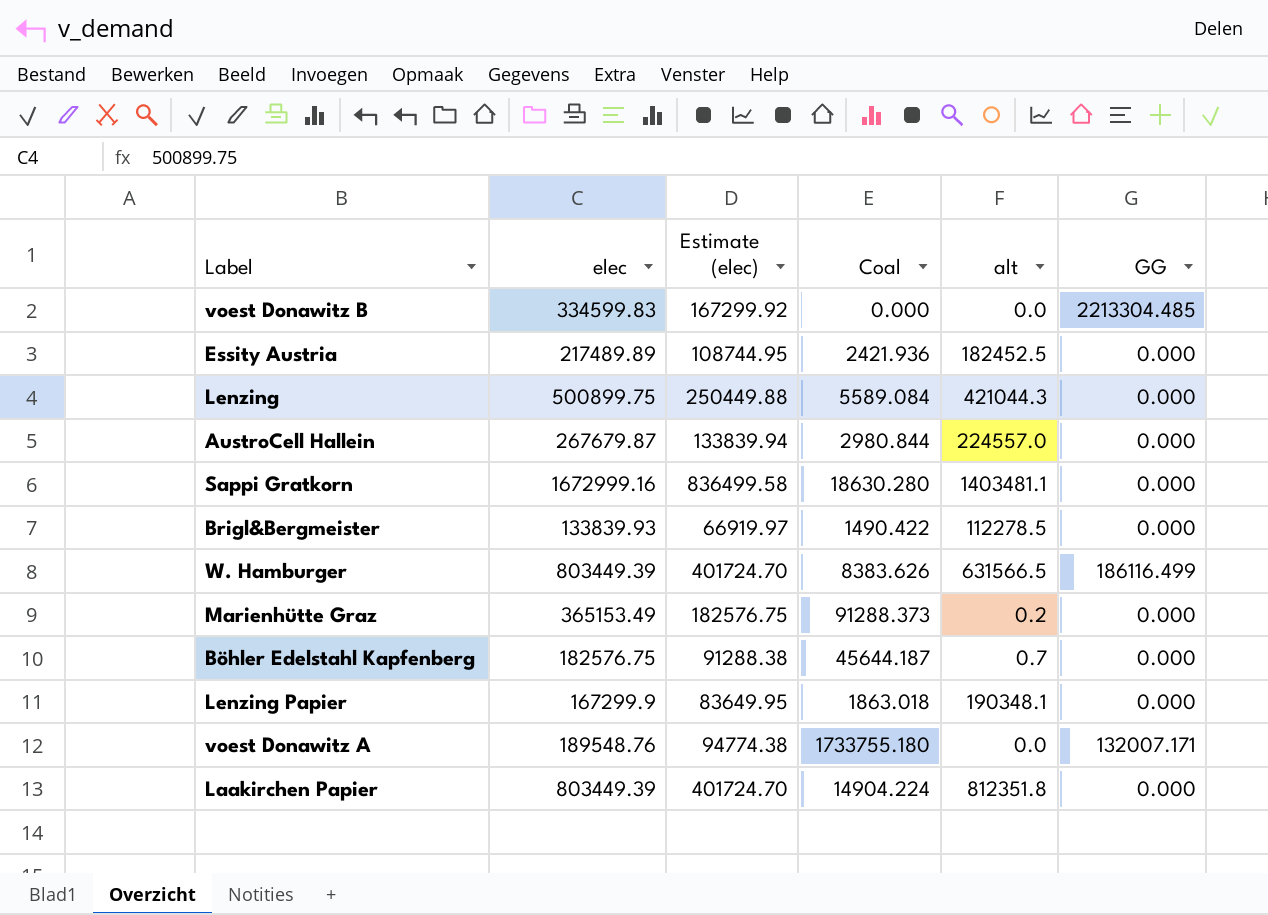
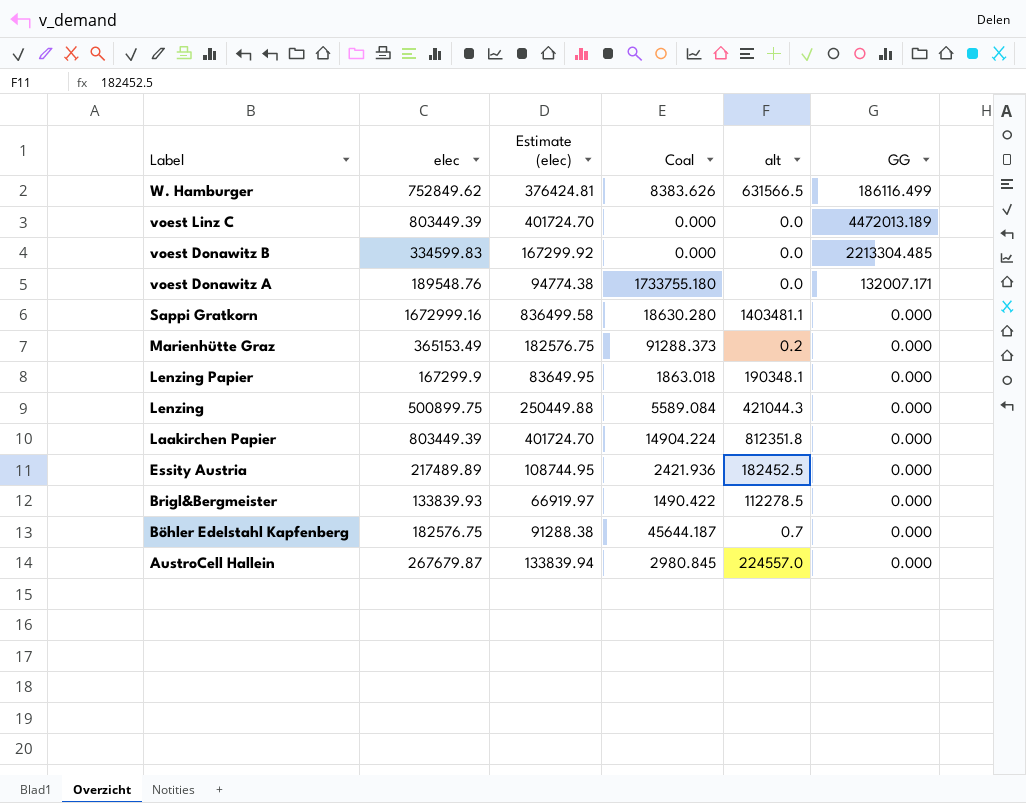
row order: none -> Label descending
W. Hamburger | elec: 803449.39 -> 752849.62
W. Hamburger | Estimate (elec): 401724.70 -> 376424.81
row voest Linz C: none -> 803449.39 | 401724.70 | 0.000 | 0.0 | 4472013.189
AustroCell Hallein | Coal: 2980.844 -> 2980.845

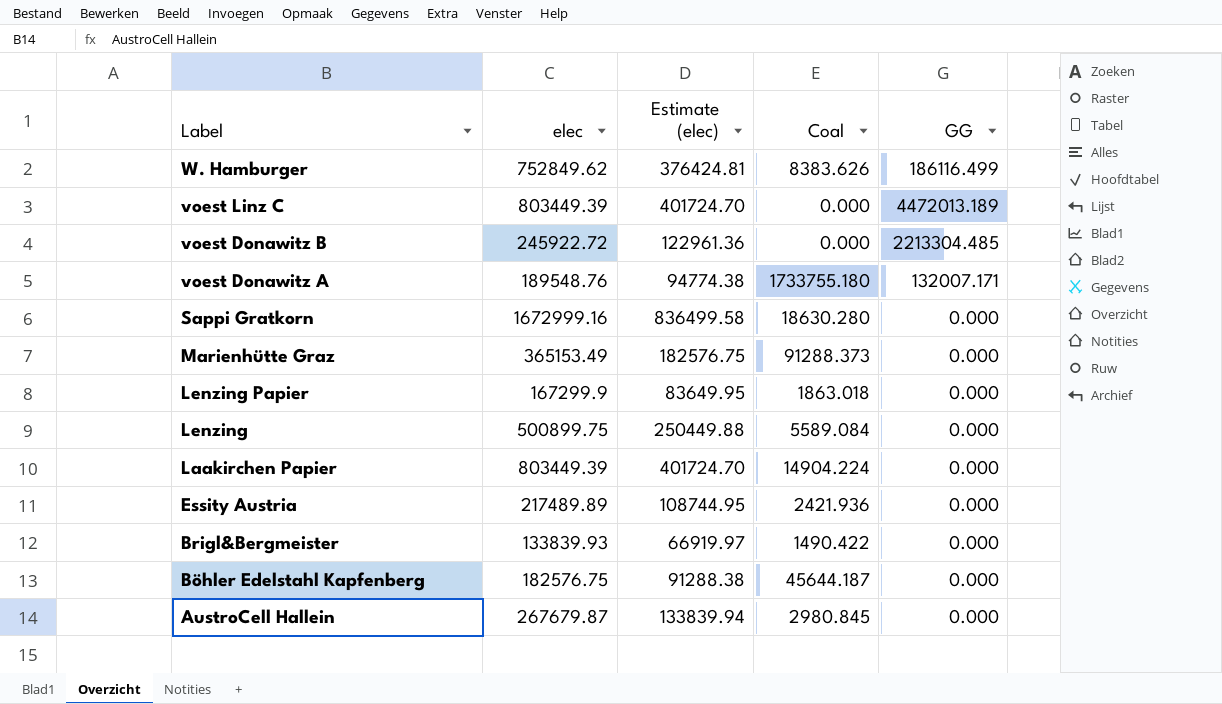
column alt | position: 5 -> none
voest Donawitz B | elec: 334599.83 -> 245922.72
voest Donawitz B | Estimate (elec): 167299.92 -> 122961.36

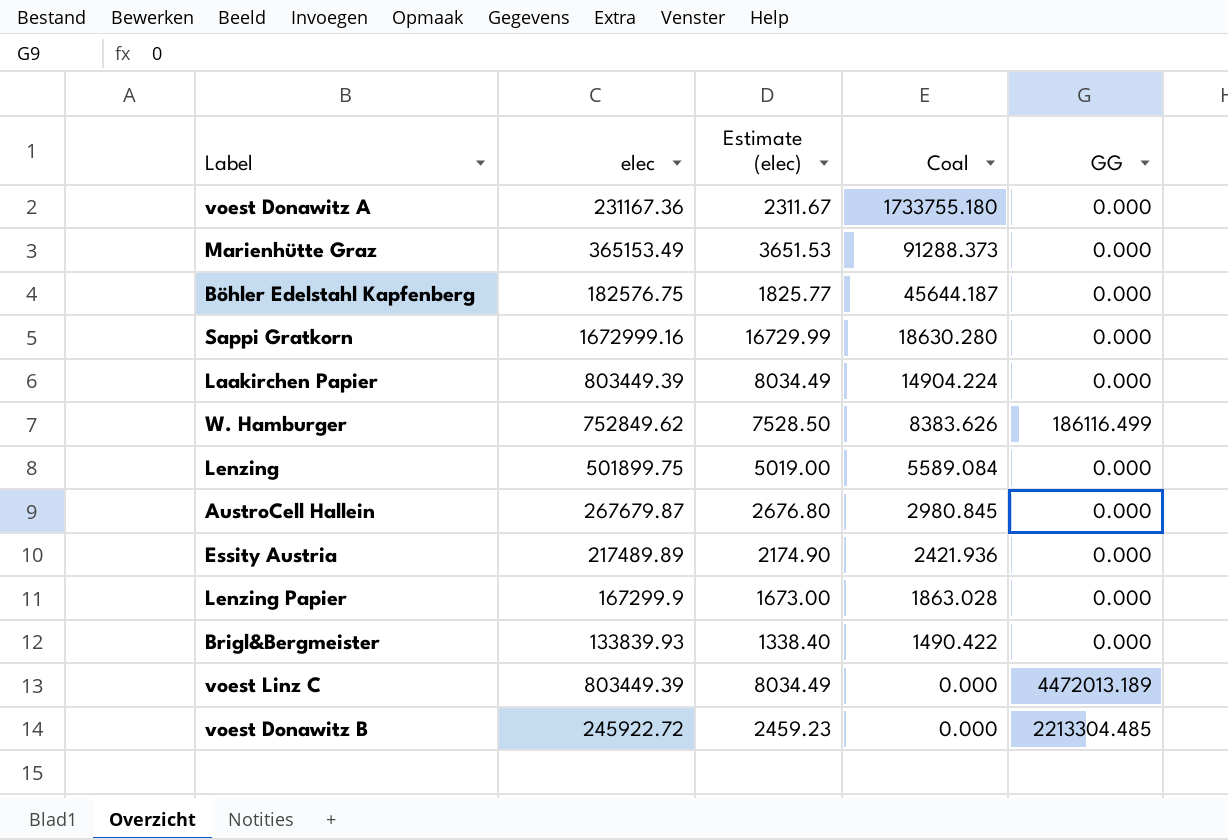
row order: Label descending -> Coal descending
column Estimate (elec) | formula: [elec] * 0.5 -> [elec] * 0.01
voest Donawitz A | elec: 189548.76 -> 231167.36
voest Donawitz A | GG: 132007.171 -> 0.000
Lenzing | elec: 500899.75 -> 501899.75
Lenzing Papier | Coal: 1863.018 -> 1863.028

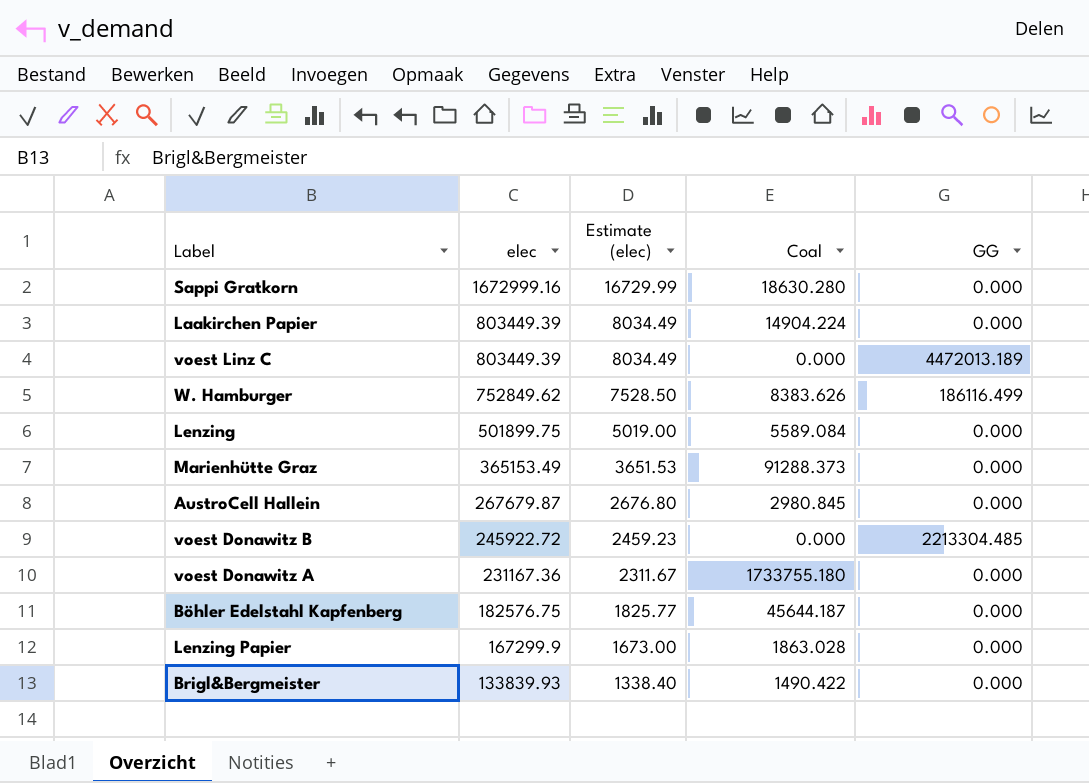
row order: Coal descending -> elec descending
row Essity Austria: 217489.89 | 2174.90 | 2421.936 | 0.000 -> none

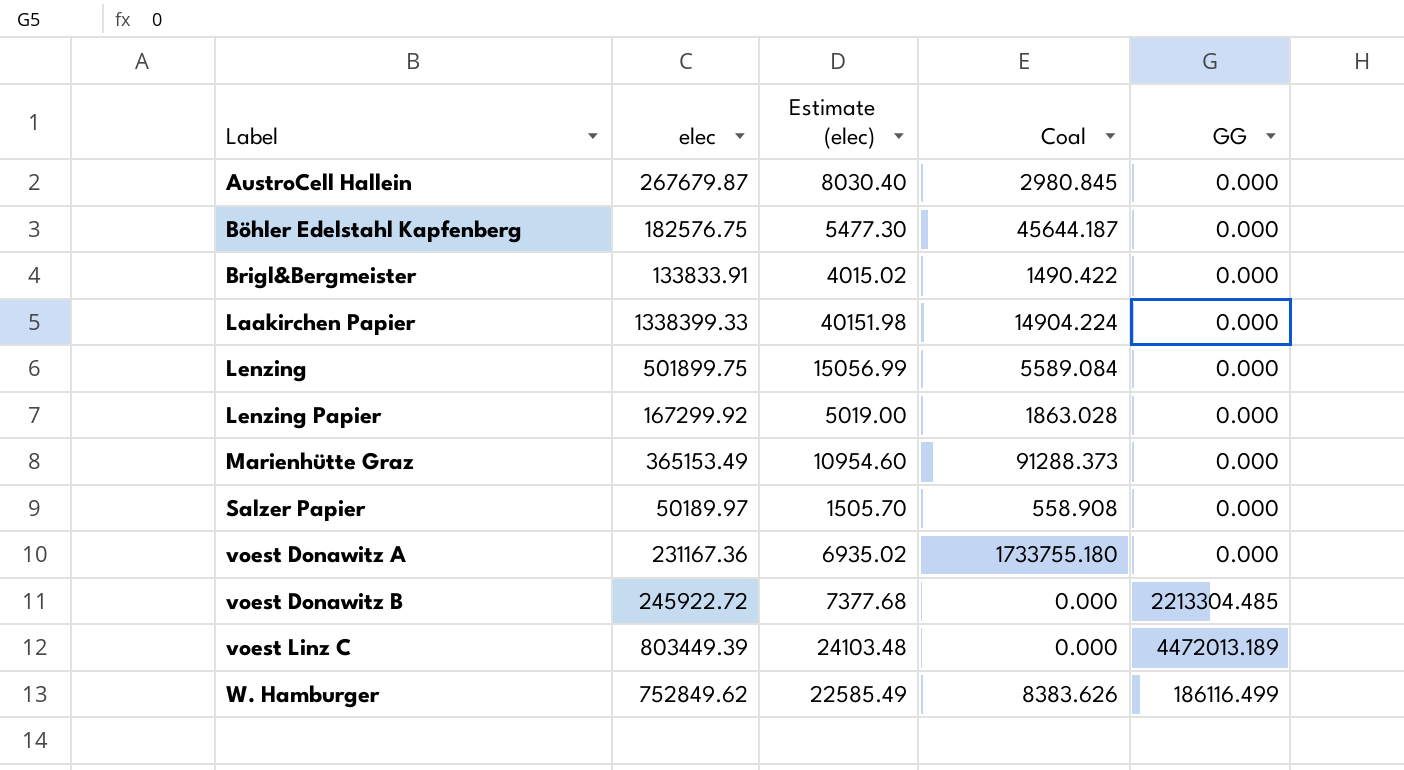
row order: elec descending -> Label ascending
column Estimate (elec) | formula: [elec] * 0.01 -> [elec] * 0.03
row Sappi Gratkorn: 1672999.16 | 16729.99 | 18630.280 | 0.000 -> none
Brigl&Bergmeister | elec: 133839.93 -> 133833.91
Laakirchen Papier | elec: 803449.39 -> 1338399.33
Lenzing Papier | elec: 167299.9 -> 167299.92
row Salzer Papier: none -> 50189.97 | 1505.70 | 558.908 | 0.000

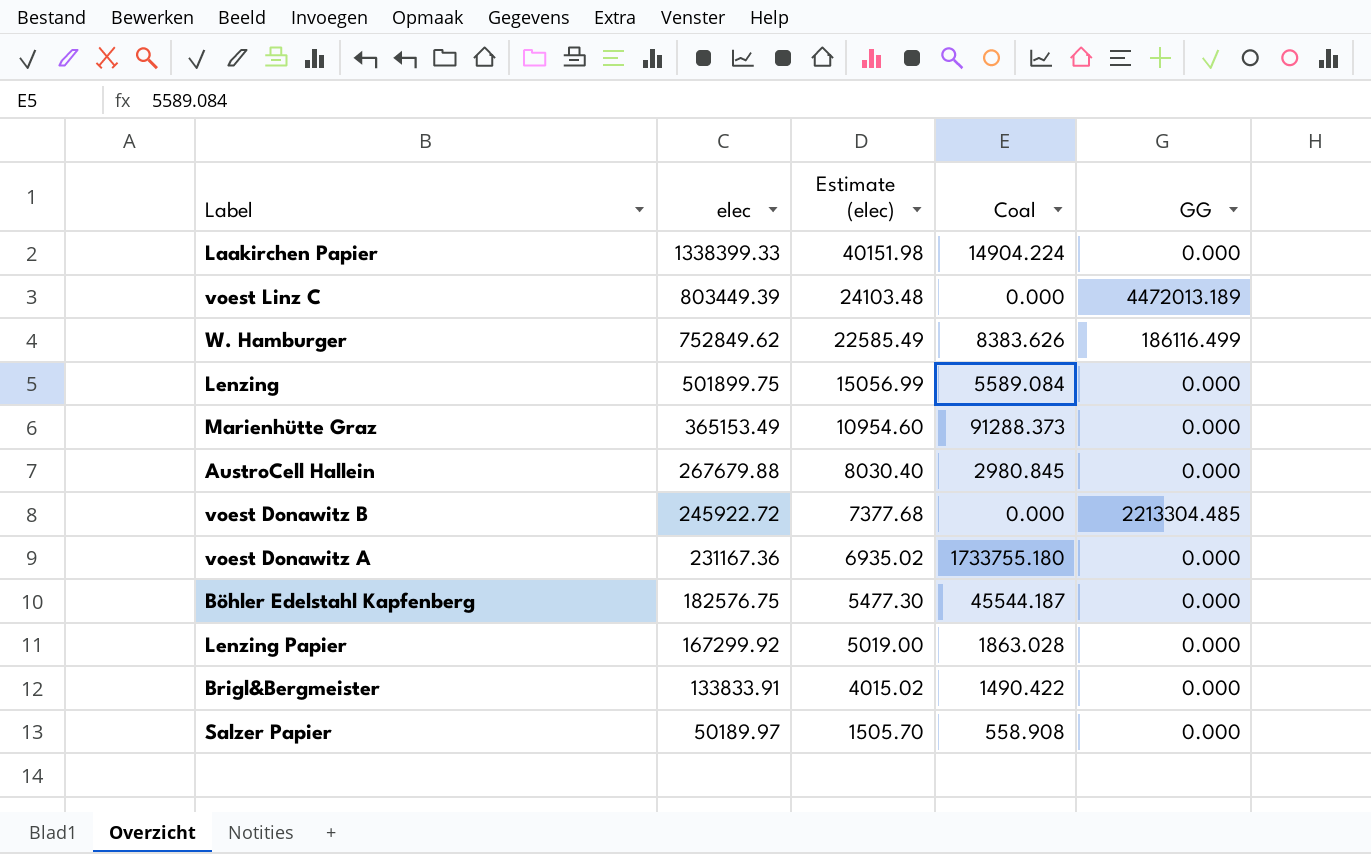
row order: Label ascending -> elec descending
AustroCell Hallein | elec: 267679.87 -> 267679.88
Böhler Edelstahl Kapfenberg | Coal: 45644.187 -> 45544.187

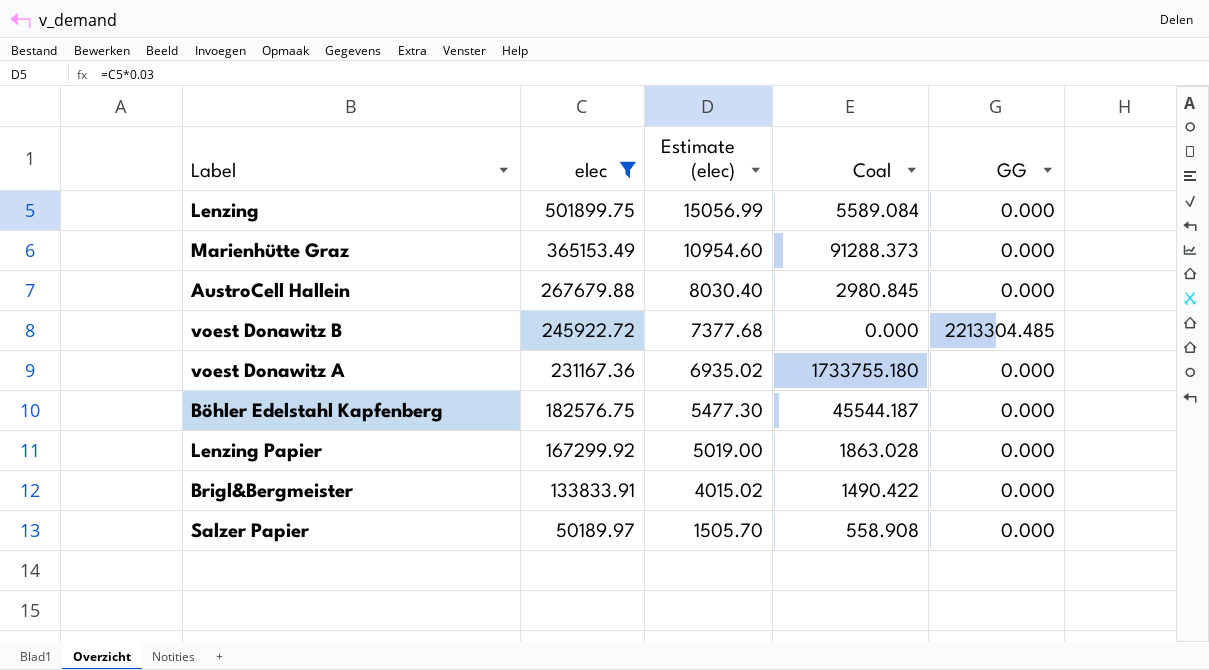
filter: none -> elec <= 501899.75

